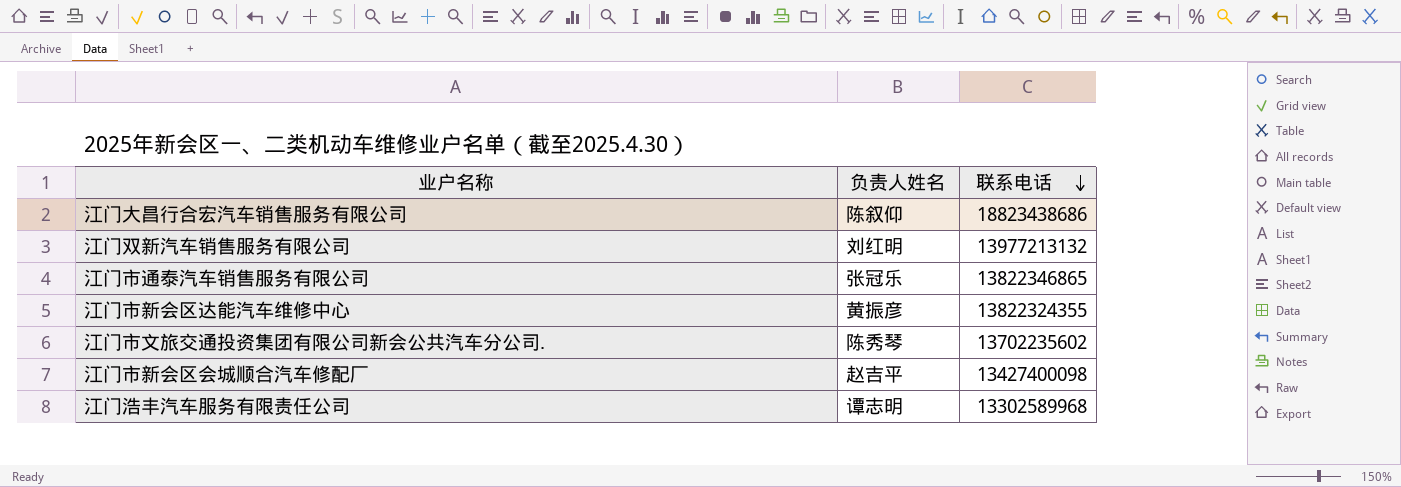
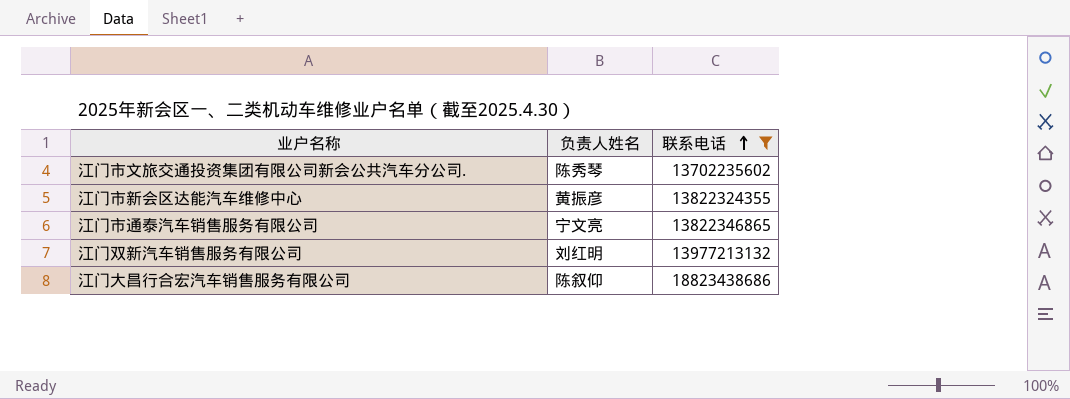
filter: none -> 联系电话 >= 13702235602
row order: 联系电话 descending -> 联系电话 ascending
江门市通泰汽车销售服务有限公司 | 负责人姓名: 张冠乐 -> 宁文亮

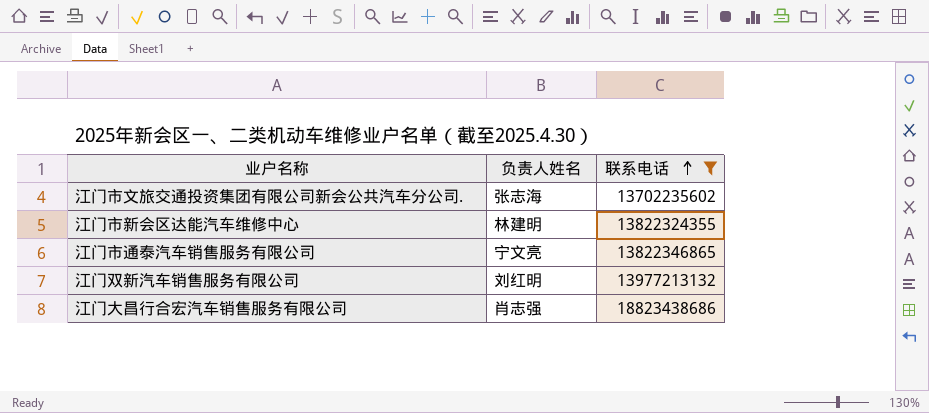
江门市文旅交通投资集团有限公司新会公共汽车分公司. | 负责人姓名: 陈秀琴 -> 张志海
江门市新会区达能汽车维修中心 | 负责人姓名: 黄振彦 -> 林建明
江门大昌行合宏汽车销售服务有限公司 | 负责人姓名: 陈叙仰 -> 肖志强

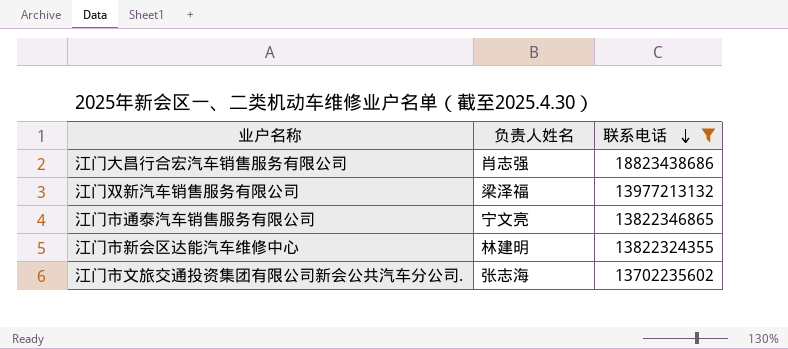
row order: 联系电话 ascending -> 联系电话 descending
江门双新汽车销售服务有限公司 | 负责人姓名: 刘红明 -> 梁泽福

